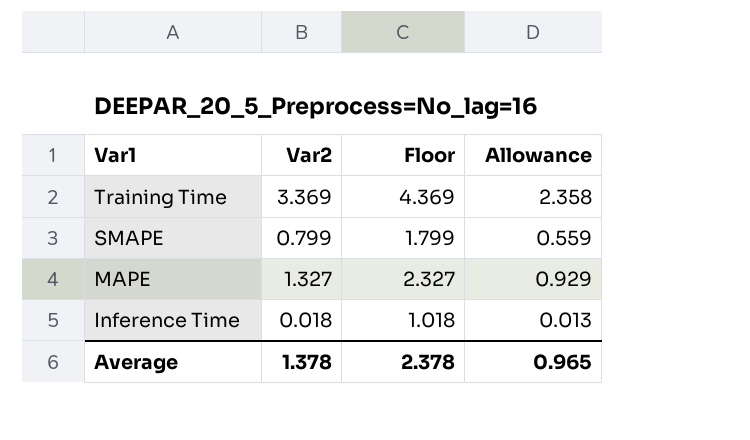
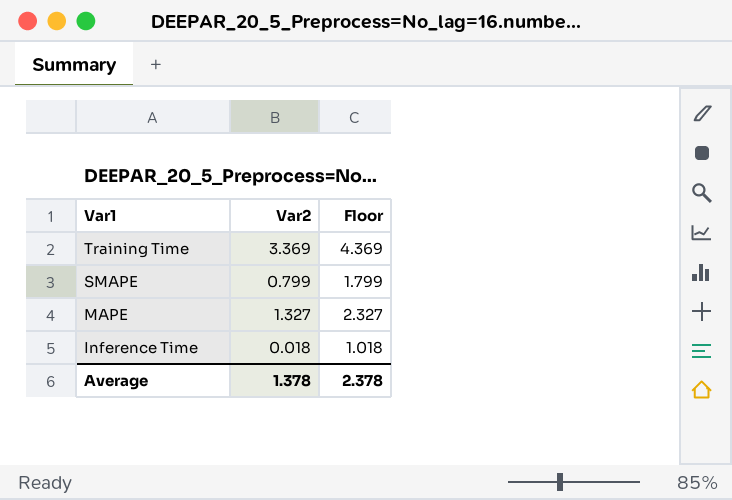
column Allowance | formula: [Var2] * 0.7 -> none

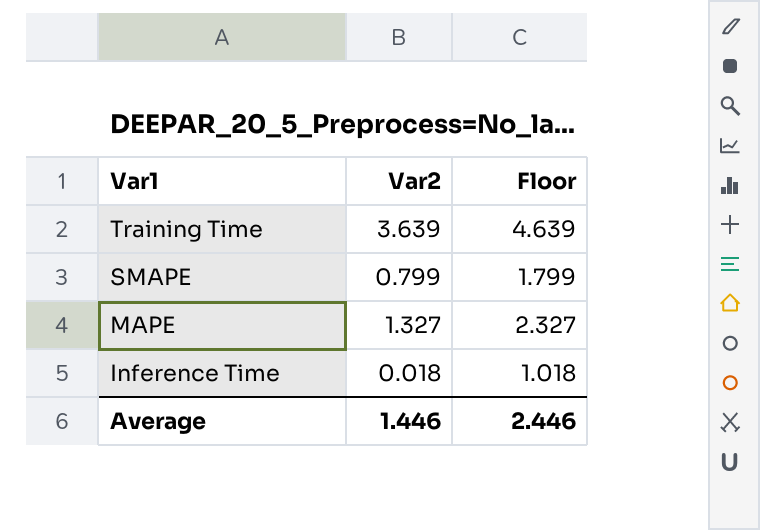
Training Time | Var2: 3.369 -> 3.639
Training Time | Floor: 4.369 -> 4.639
Average | Var2: 1.378 -> 1.446
Average | Floor: 2.378 -> 2.446

